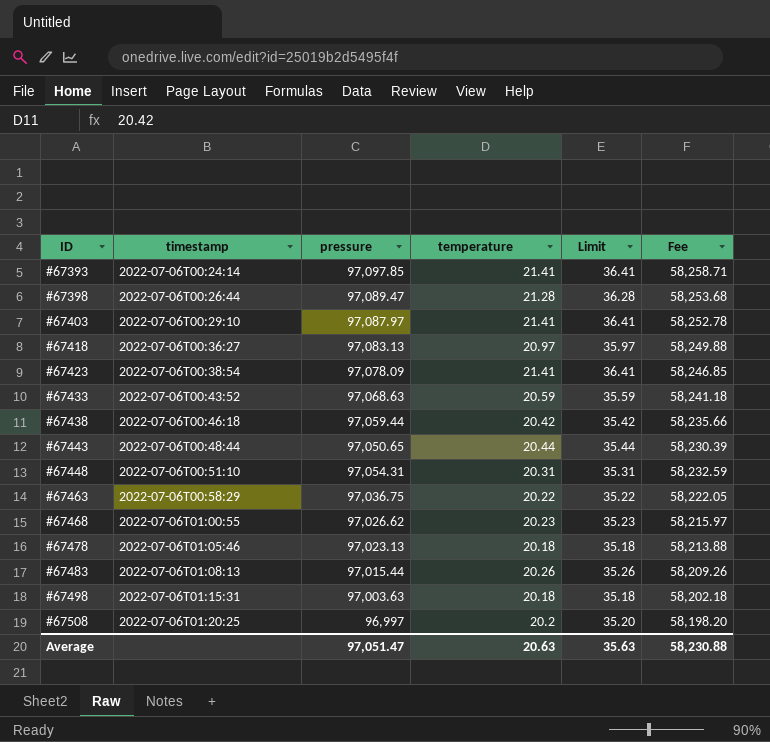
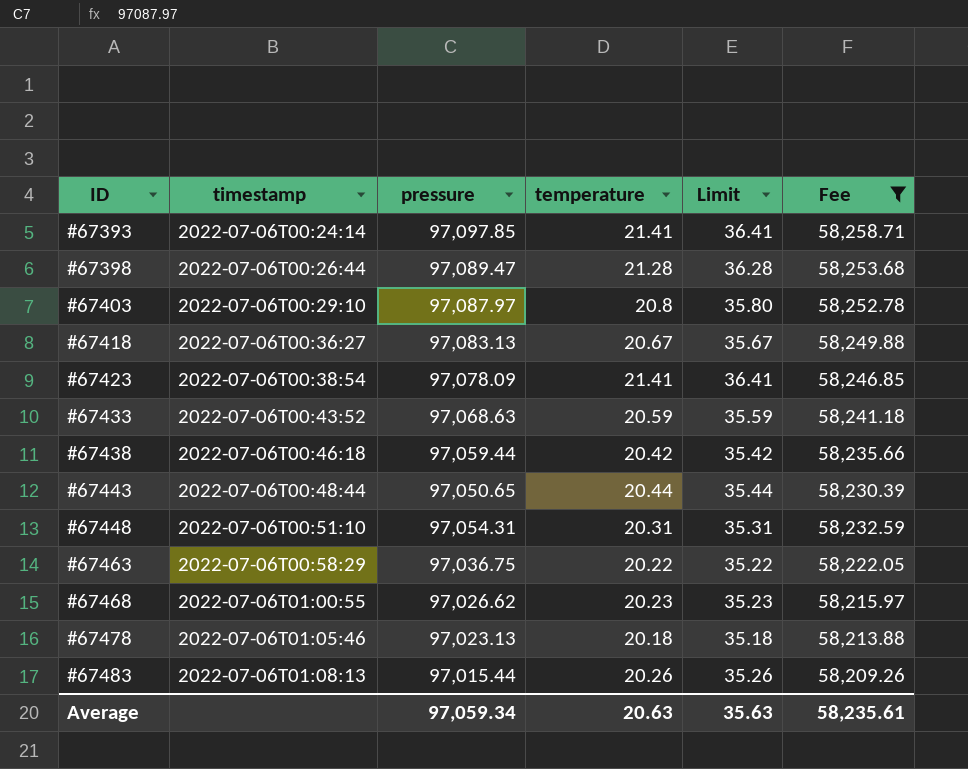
filter: none -> Fee >= 58,209.26
#67403 | temperature: 21.41 -> 20.8
#67403 | Limit: 36.41 -> 35.80
#67418 | temperature: 20.97 -> 20.67
#67418 | Limit: 35.97 -> 35.67
Average | pressure: 97,051.47 -> 97,059.34
Average | Fee: 58,230.88 -> 58,235.61

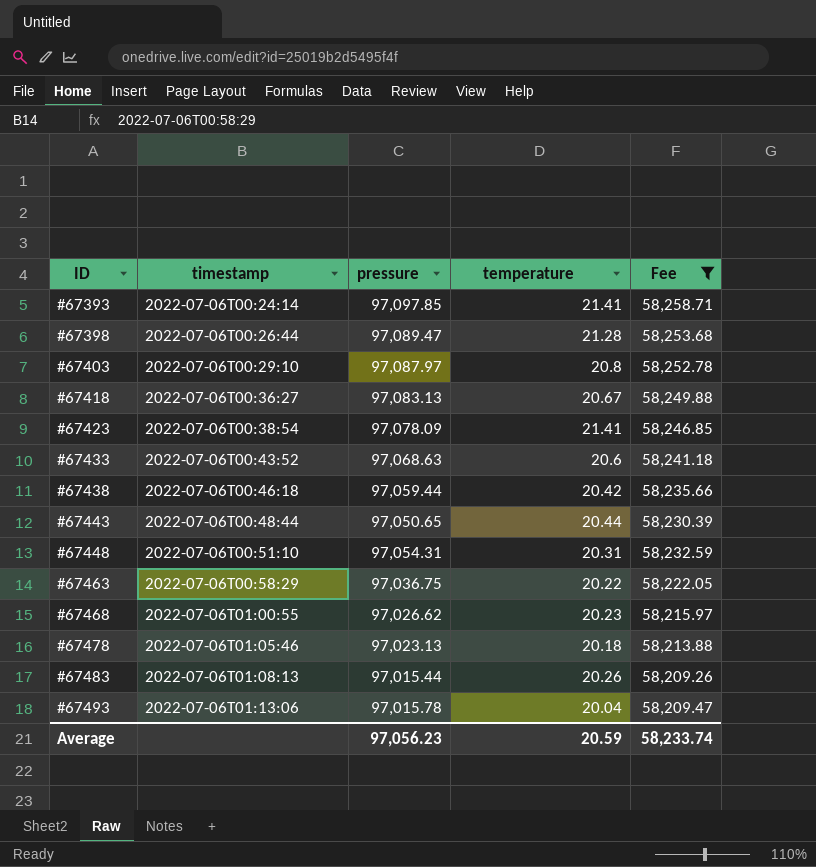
column Limit | formula: [temperature] + 15 -> none
#67433 | temperature: 20.59 -> 20.6
row #67493: none -> 2022-07-06T01:13:06 | 97,015.78 | 20.04 | 58,209.47
Average | pressure: 97,059.34 -> 97,056.23
Average | temperature: 20.63 -> 20.59
Average | Fee: 58,235.61 -> 58,233.74

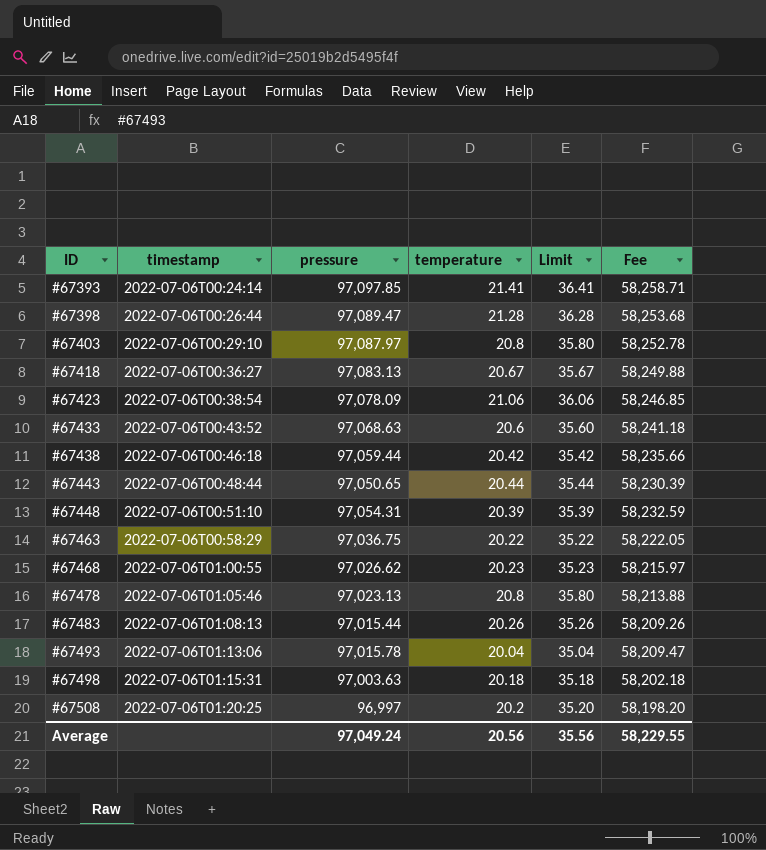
filter: Fee >= 58,209.26 -> none
column Limit | formula: none -> [temperature] + 15
#67423 | temperature: 21.41 -> 21.06
#67448 | temperature: 20.31 -> 20.39
#67478 | temperature: 20.18 -> 20.8
Average | pressure: 97,056.23 -> 97,049.24
Average | temperature: 20.59 -> 20.56
Average | Fee: 58,233.74 -> 58,229.55

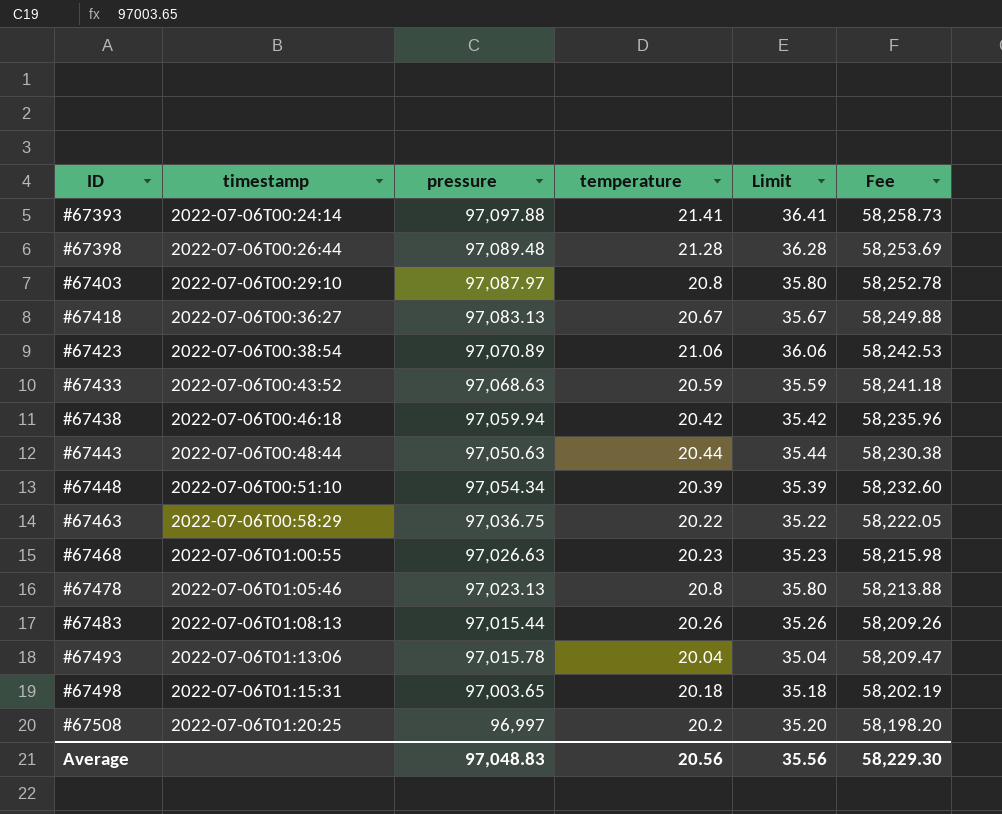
#67393 | pressure: 97,097.85 -> 97,097.88
#67393 | Fee: 58,258.71 -> 58,258.73
#67398 | pressure: 97,089.47 -> 97,089.48
#67398 | Fee: 58,253.68 -> 58,253.69
#67423 | pressure: 97,078.09 -> 97,070.89
#67423 | Fee: 58,246.85 -> 58,242.53
#67433 | temperature: 20.6 -> 20.59
#67433 | Limit: 35.60 -> 35.59
#67438 | pressure: 97,059.44 -> 97,059.94
#67438 | Fee: 58,235.66 -> 58,235.96
#67443 | pressure: 97,050.65 -> 97,050.63
#67443 | Fee: 58,230.39 -> 58,230.38
#67448 | pressure: 97,054.31 -> 97,054.34
#67448 | Fee: 58,232.59 -> 58,232.60
#67468 | pressure: 97,026.62 -> 97,026.63
#67468 | Fee: 58,215.97 -> 58,215.98
#67498 | pressure: 97,003.63 -> 97,003.65
#67498 | Fee: 58,202.18 -> 58,202.19
Average | pressure: 97,049.24 -> 97,048.83
Average | Fee: 58,229.55 -> 58,229.30

